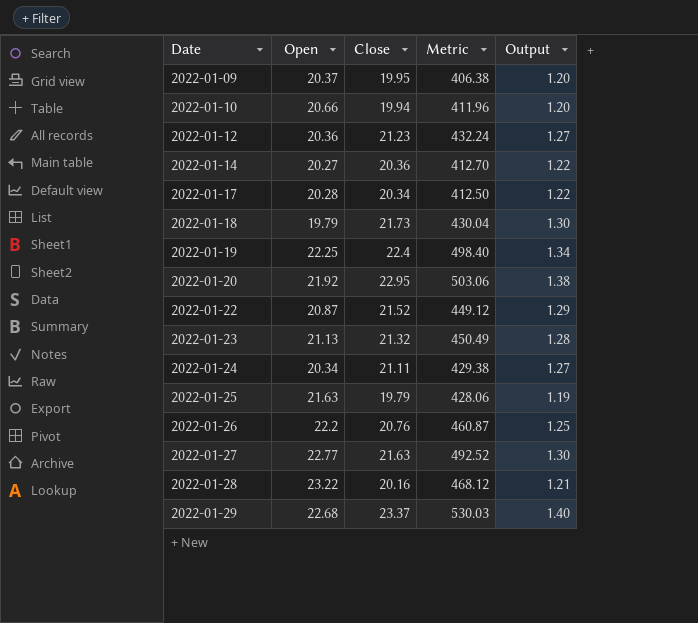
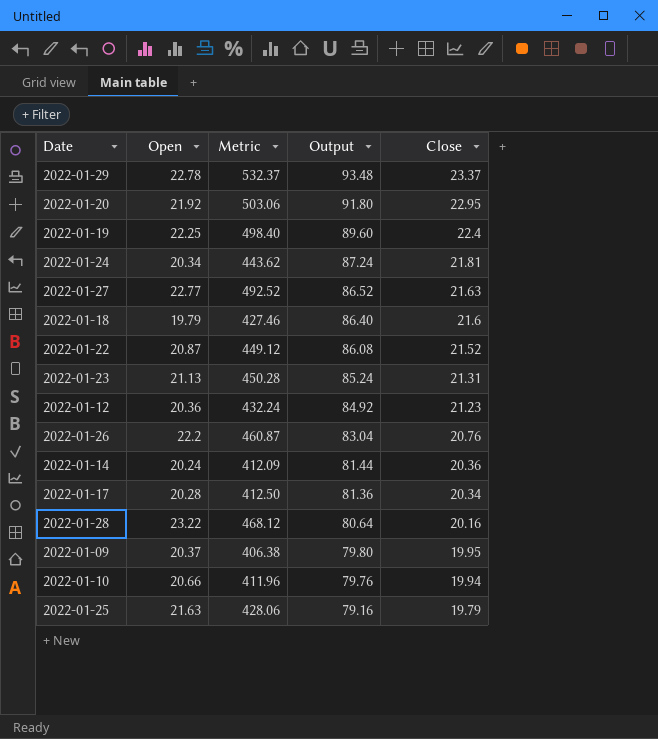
row order: Date ascending -> Output descending
column Output | formula: [Close] * 0.06 -> [Close] * 4
column Close | position: 3 -> 5
2022-01-29 | Open: 22.68 -> 22.78
2022-01-29 | Metric: 530.03 -> 532.37
2022-01-24 | Metric: 429.38 -> 443.62
2022-01-24 | Close: 21.11 -> 21.81
2022-01-18 | Metric: 430.04 -> 427.46
2022-01-18 | Close: 21.73 -> 21.6
2022-01-23 | Metric: 450.49 -> 450.28
2022-01-23 | Close: 21.32 -> 21.31
2022-01-14 | Open: 20.27 -> 20.24
2022-01-14 | Metric: 412.70 -> 412.09

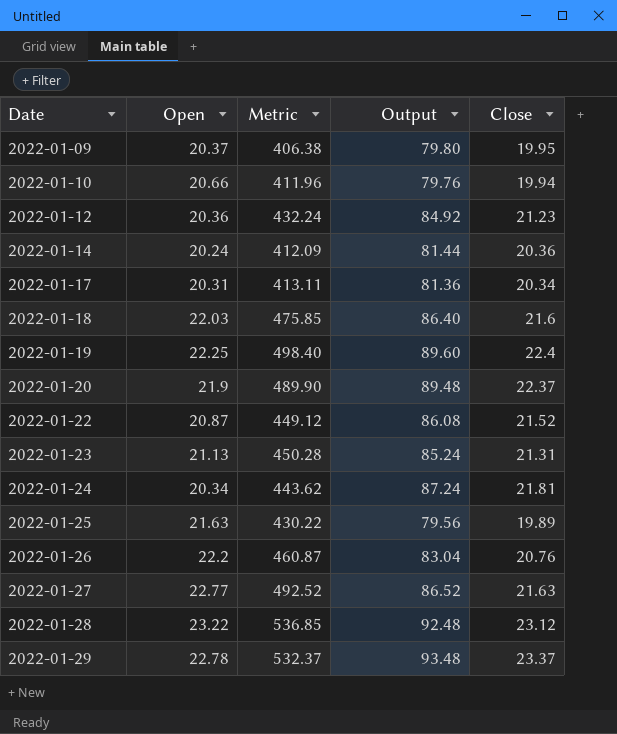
row order: Output descending -> Date ascending
2022-01-17 | Open: 20.28 -> 20.31
2022-01-17 | Metric: 412.50 -> 413.11
2022-01-18 | Open: 19.79 -> 22.03
2022-01-18 | Metric: 427.46 -> 475.85
2022-01-20 | Open: 21.92 -> 21.9
2022-01-20 | Metric: 503.06 -> 489.90
2022-01-20 | Output: 91.80 -> 89.48
2022-01-20 | Close: 22.95 -> 22.37
2022-01-25 | Metric: 428.06 -> 430.22
2022-01-25 | Output: 79.16 -> 79.56
2022-01-25 | Close: 19.79 -> 19.89
2022-01-28 | Metric: 468.12 -> 536.85
2022-01-28 | Output: 80.64 -> 92.48
2022-01-28 | Close: 20.16 -> 23.12

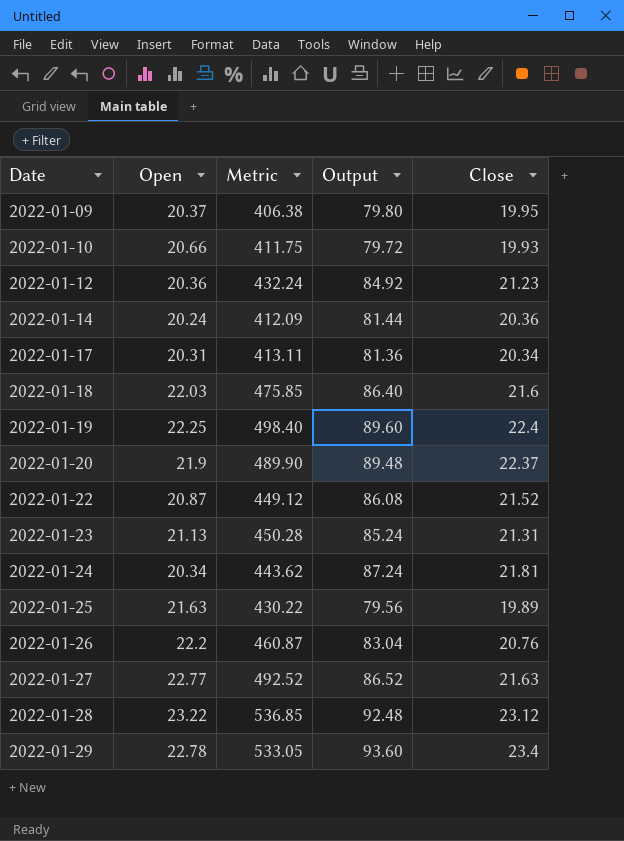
2022-01-10 | Metric: 411.96 -> 411.75
2022-01-10 | Output: 79.76 -> 79.72
2022-01-10 | Close: 19.94 -> 19.93
2022-01-29 | Metric: 532.37 -> 533.05
2022-01-29 | Output: 93.48 -> 93.60
2022-01-29 | Close: 23.37 -> 23.4

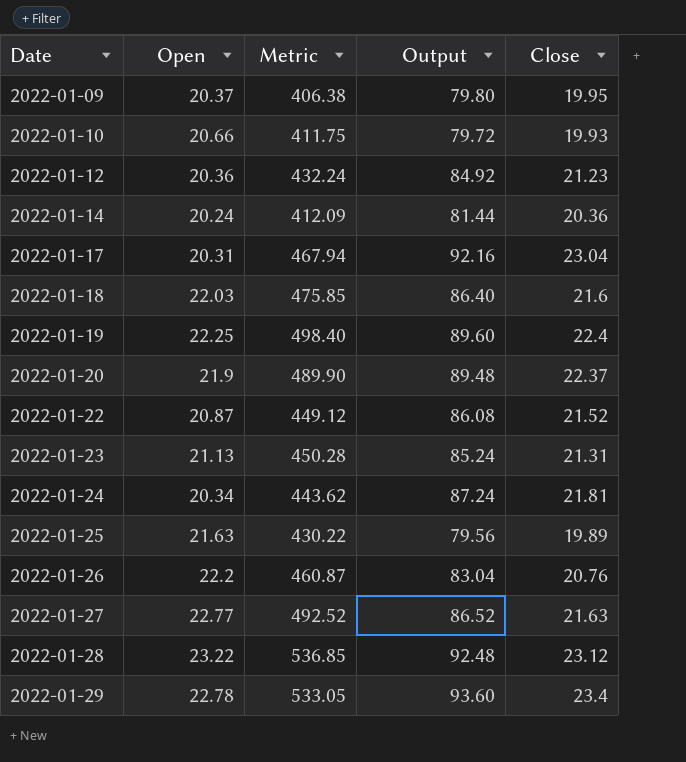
2022-01-17 | Metric: 413.11 -> 467.94
2022-01-17 | Output: 81.36 -> 92.16
2022-01-17 | Close: 20.34 -> 23.04

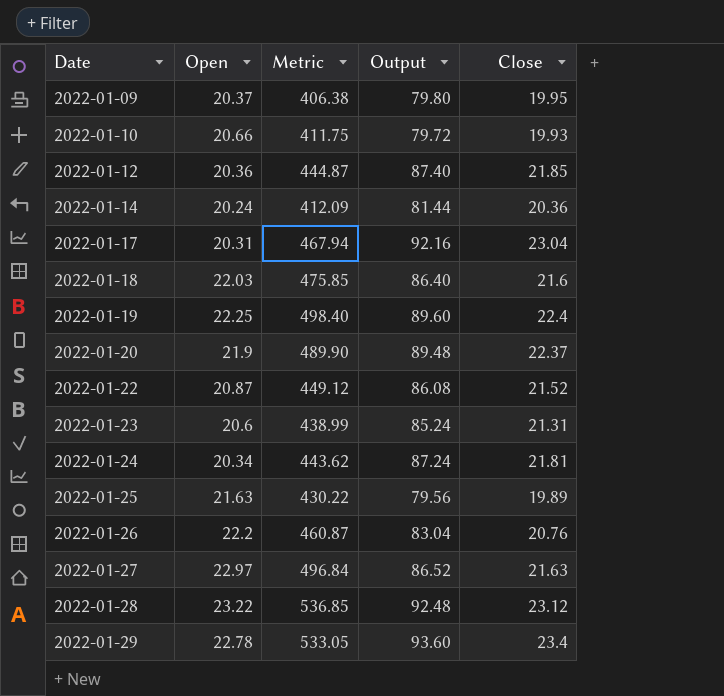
2022-01-12 | Metric: 432.24 -> 444.87
2022-01-12 | Output: 84.92 -> 87.40
2022-01-12 | Close: 21.23 -> 21.85
2022-01-23 | Open: 21.13 -> 20.6
2022-01-23 | Metric: 450.28 -> 438.99
2022-01-27 | Open: 22.77 -> 22.97
2022-01-27 | Metric: 492.52 -> 496.84

